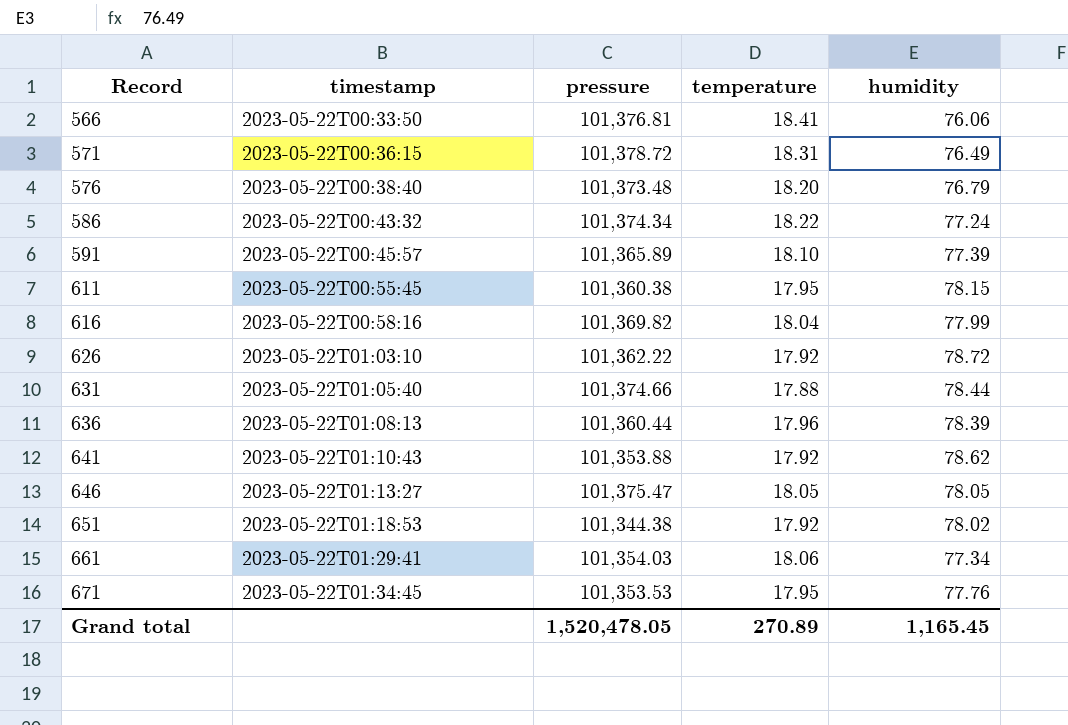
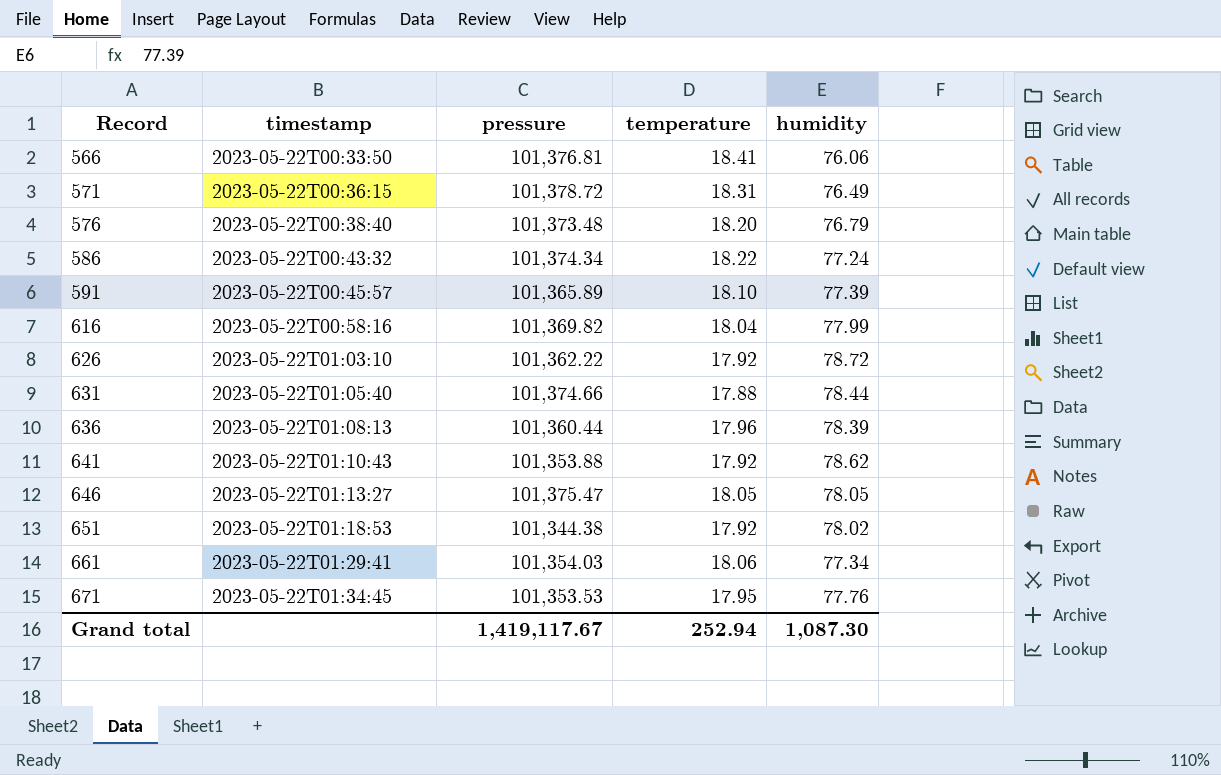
row 611: 2023-05-22T00:55:45 | 101,360.38 | 17.95 | 78.15 -> none
Grand total | pressure: 1,520,478.05 -> 1,419,117.67
Grand total | temperature: 270.89 -> 252.94
Grand total | humidity: 1,165.45 -> 1,087.30

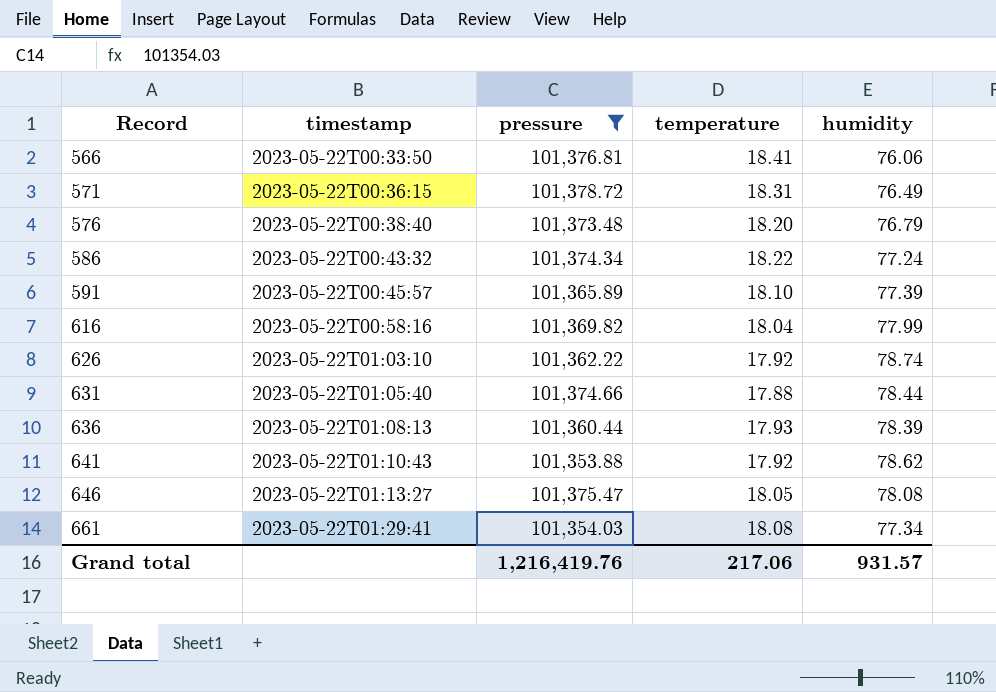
filter: none -> pressure >= 101,353.88
626 | humidity: 78.72 -> 78.74
636 | temperature: 17.96 -> 17.93
646 | humidity: 78.05 -> 78.08
661 | temperature: 18.06 -> 18.08
Grand total | pressure: 1,419,117.67 -> 1,216,419.76
Grand total | temperature: 252.94 -> 217.06
Grand total | humidity: 1,087.30 -> 931.57

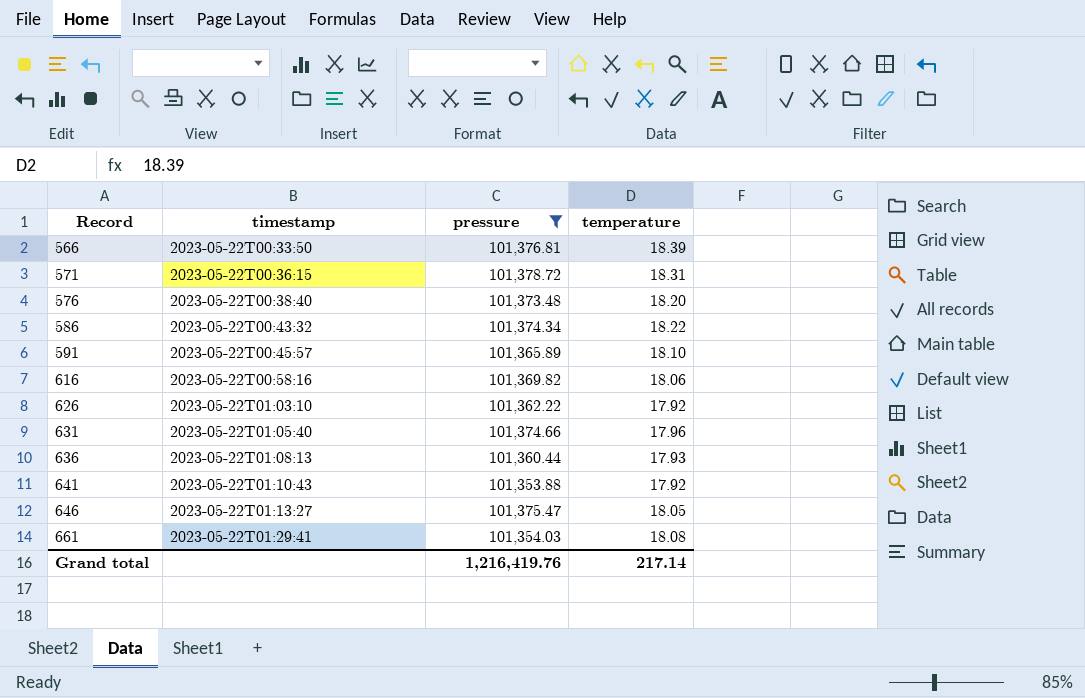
column humidity | position: 5 -> none
566 | temperature: 18.41 -> 18.39
616 | temperature: 18.04 -> 18.06
631 | temperature: 17.88 -> 17.96
Grand total | temperature: 217.06 -> 217.14

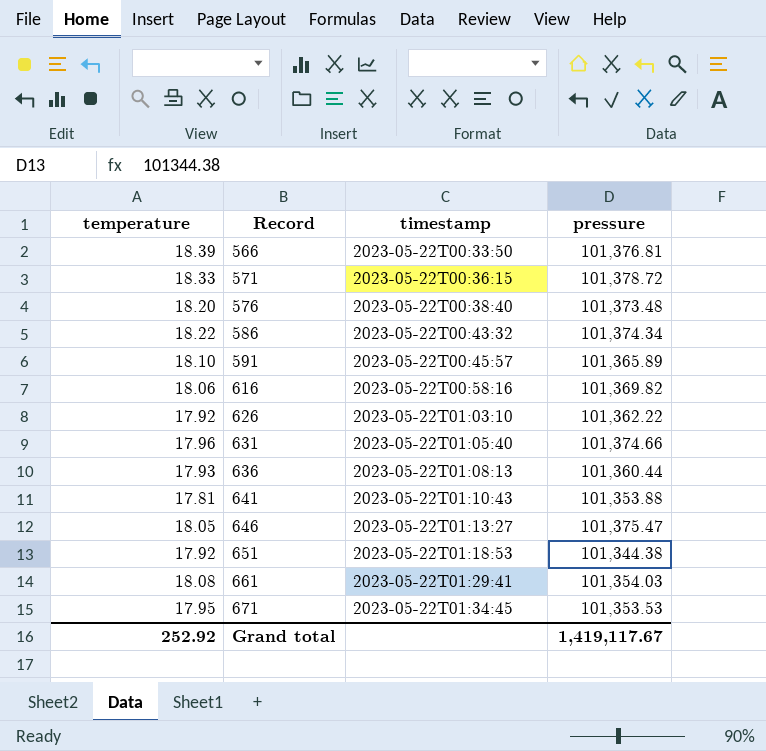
filter: pressure >= 101,353.88 -> none
column temperature | position: 4 -> 1
571 | temperature: 18.31 -> 18.33
641 | temperature: 17.92 -> 17.81
Grand total | temperature: 217.14 -> 252.92
Grand total | pressure: 1,216,419.76 -> 1,419,117.67

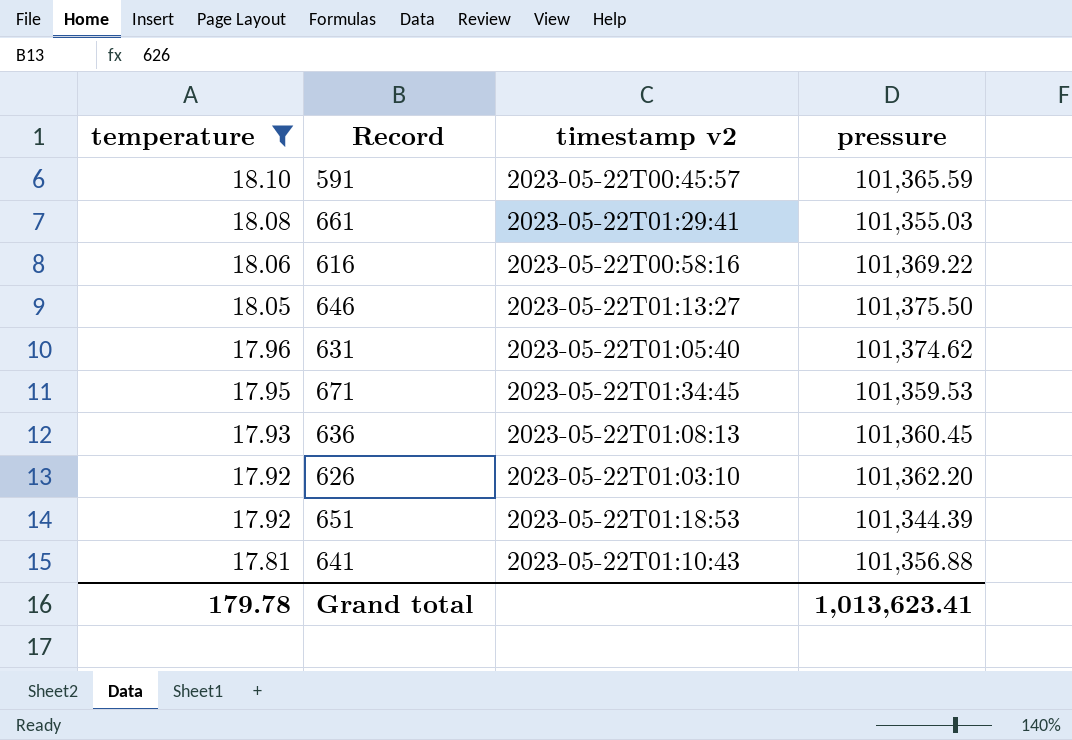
filter: none -> temperature <= 18.10
row order: Record ascending -> temperature descending
column name: timestamp -> timestamp v2
591 | pressure: 101,365.89 -> 101,365.59
661 | pressure: 101,354.03 -> 101,355.03
616 | pressure: 101,369.82 -> 101,369.22
646 | pressure: 101,375.47 -> 101,375.50
631 | pressure: 101,374.66 -> 101,374.62
671 | pressure: 101,353.53 -> 101,359.53
636 | pressure: 101,360.44 -> 101,360.45
626 | pressure: 101,362.22 -> 101,362.20
651 | pressure: 101,344.38 -> 101,344.39
641 | pressure: 101,353.88 -> 101,356.88
Grand total | temperature: 252.92 -> 179.78
Grand total | pressure: 1,419,117.67 -> 1,013,623.41

